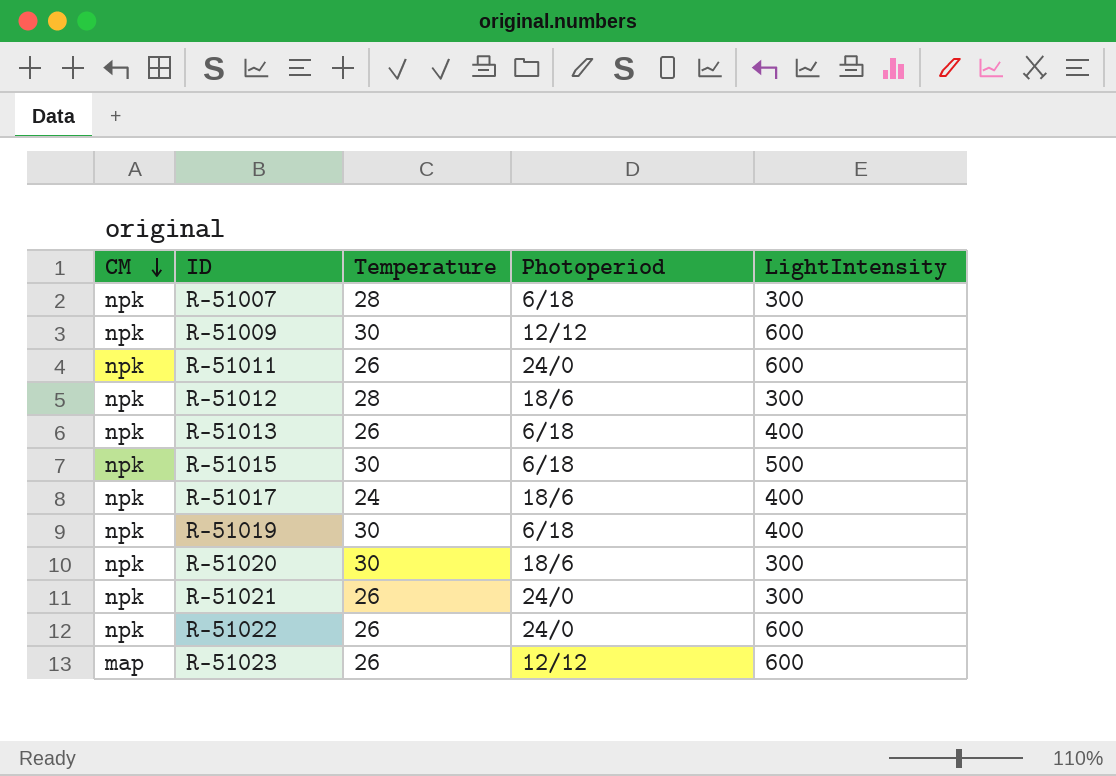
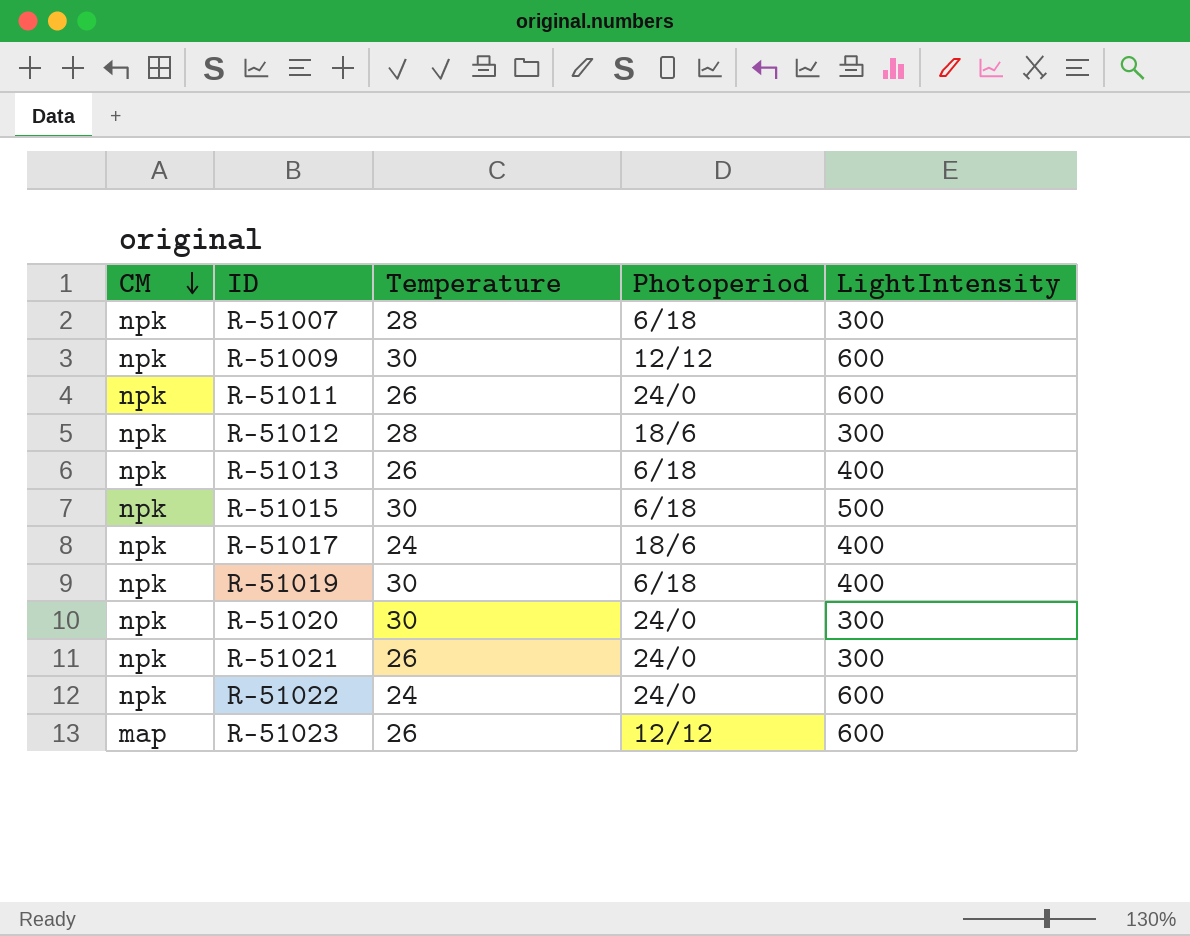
R-51020 | Photoperiod: 18/6 -> 24/0
R-51022 | Temperature: 26 -> 24

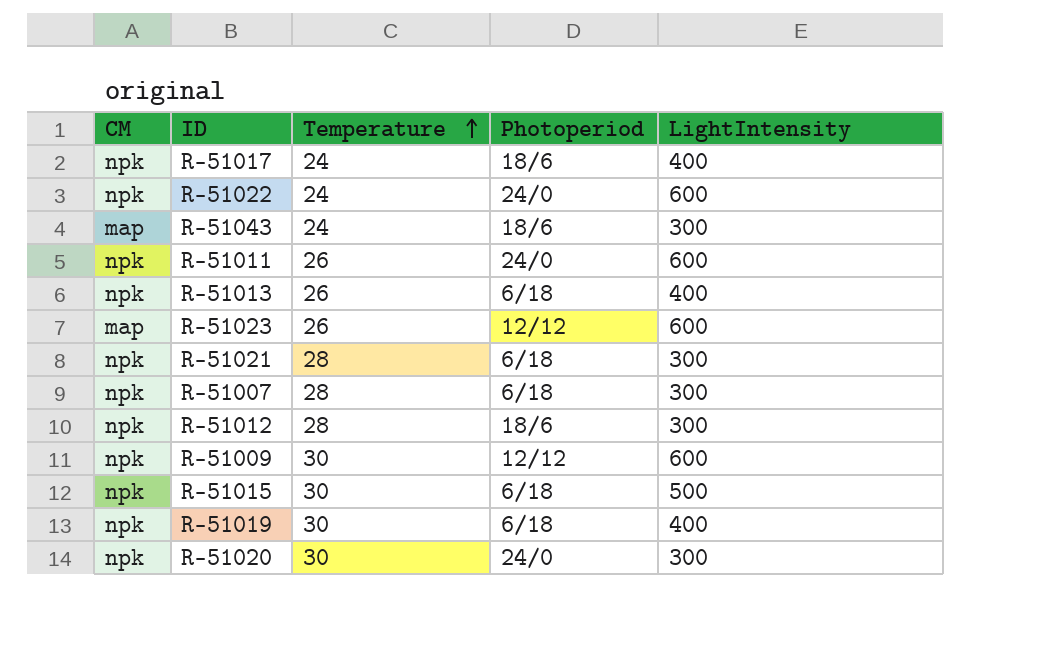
row order: CM descending -> Temperature ascending
row R-51043: none -> map | 24 | 18/6 | 300
R-51021 | Temperature: 26 -> 28
R-51021 | Photoperiod: 24/0 -> 6/18

